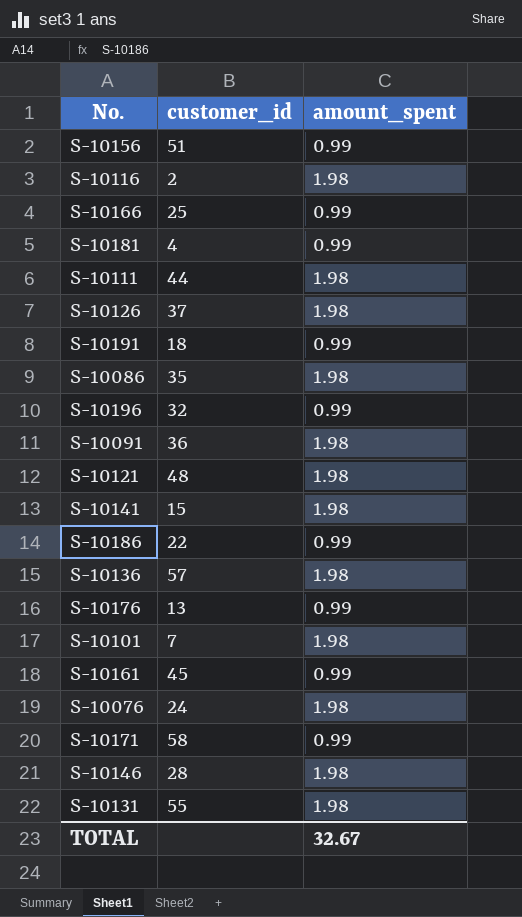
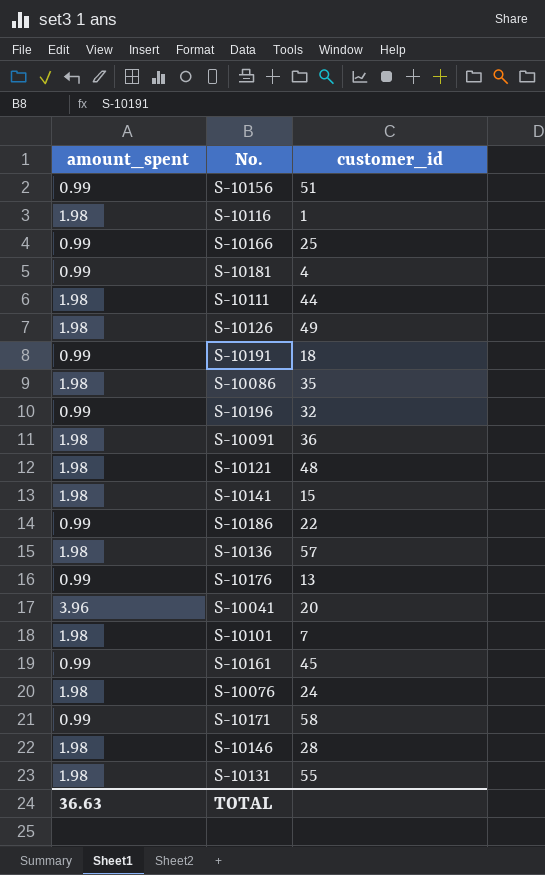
column amount_spent | position: 3 -> 1
S-10116 | customer_id: 2 -> 1
S-10126 | customer_id: 37 -> 49
row S-10041: none -> 3.96 | 20
TOTAL | amount_spent: 32.67 -> 36.63

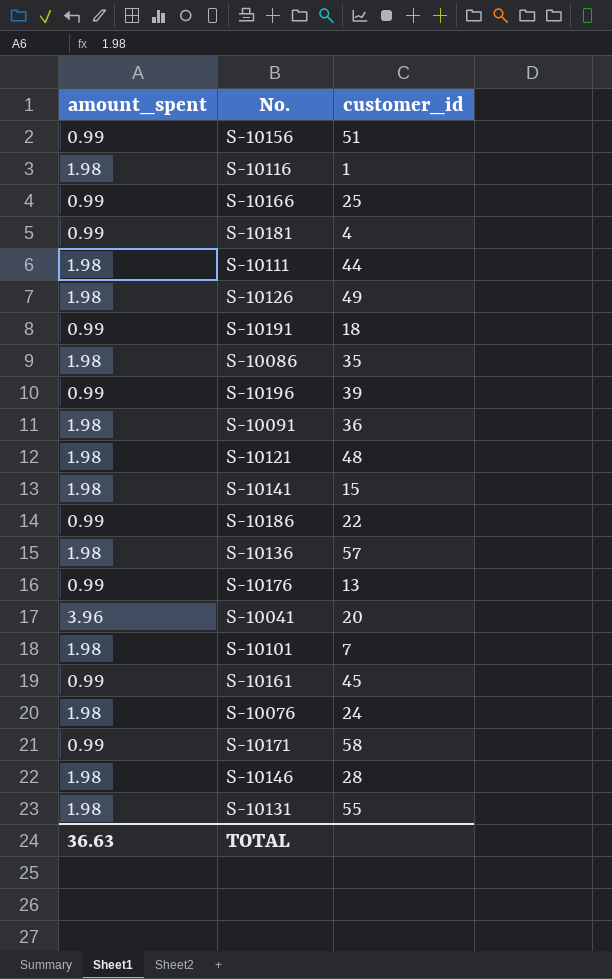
S-10196 | customer_id: 32 -> 39

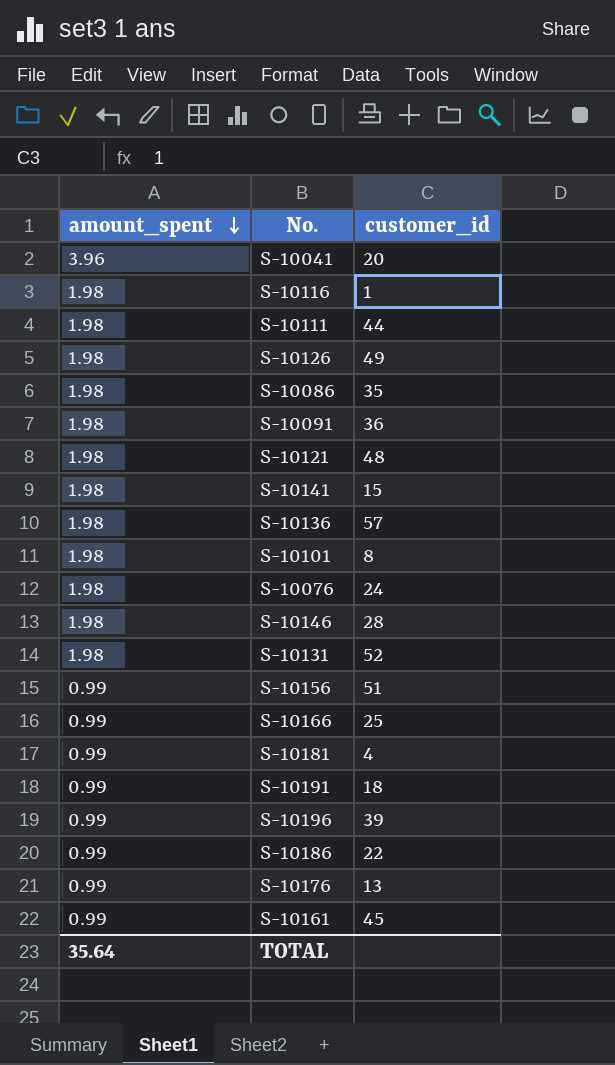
row order: none -> amount_spent descending
row S-10171: 0.99 | 58 -> none
S-10101 | customer_id: 7 -> 8
S-10131 | customer_id: 55 -> 52
TOTAL | amount_spent: 36.63 -> 35.64

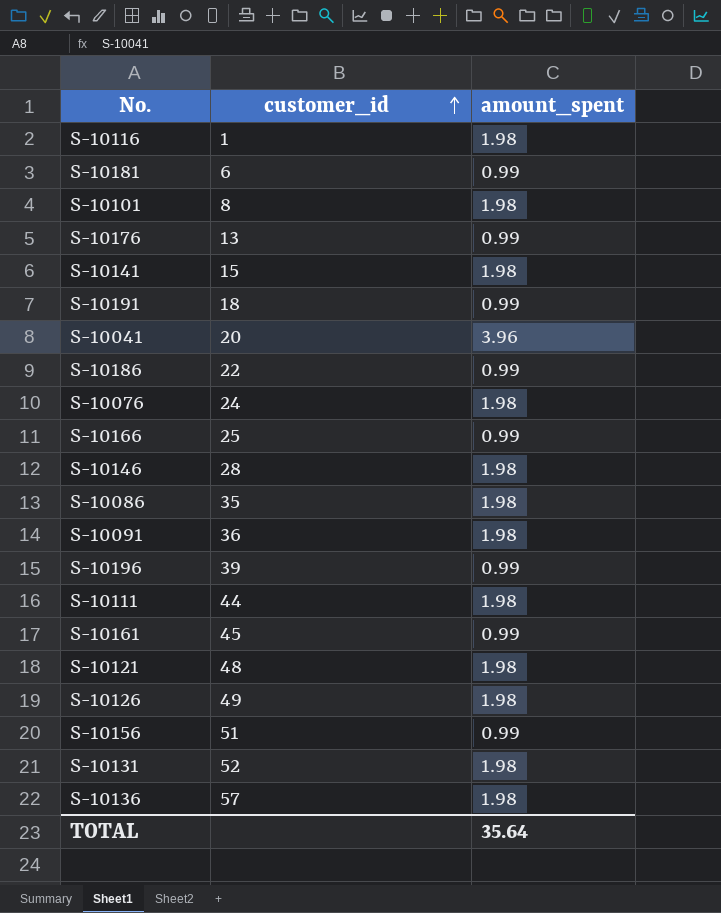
row order: amount_spent descending -> customer_id ascending
column amount_spent | position: 1 -> 3
S-10181 | customer_id: 4 -> 6

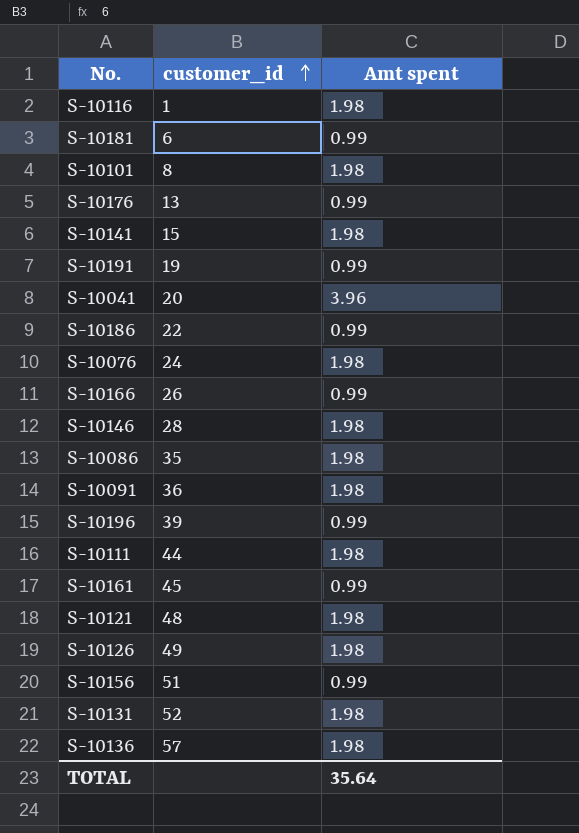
column name: amount_spent -> Amt spent
S-10191 | customer_id: 18 -> 19
S-10166 | customer_id: 25 -> 26

